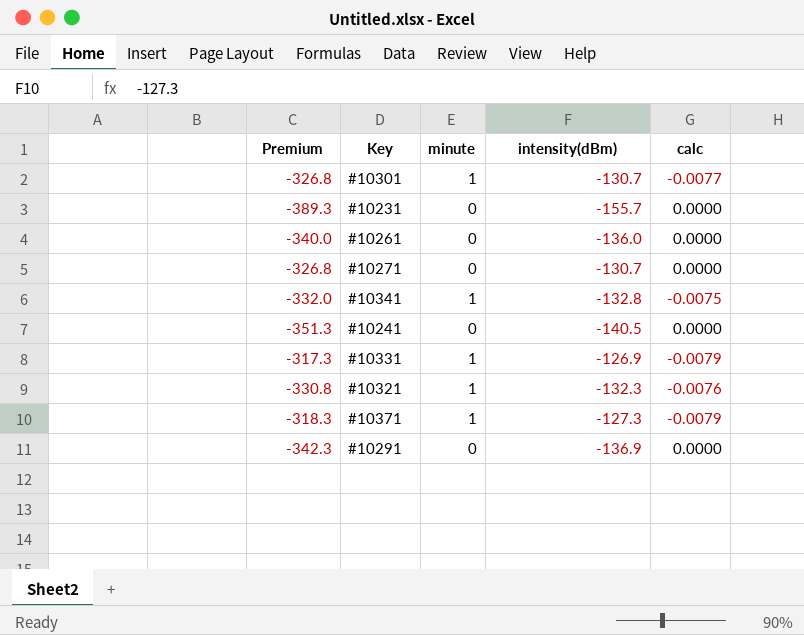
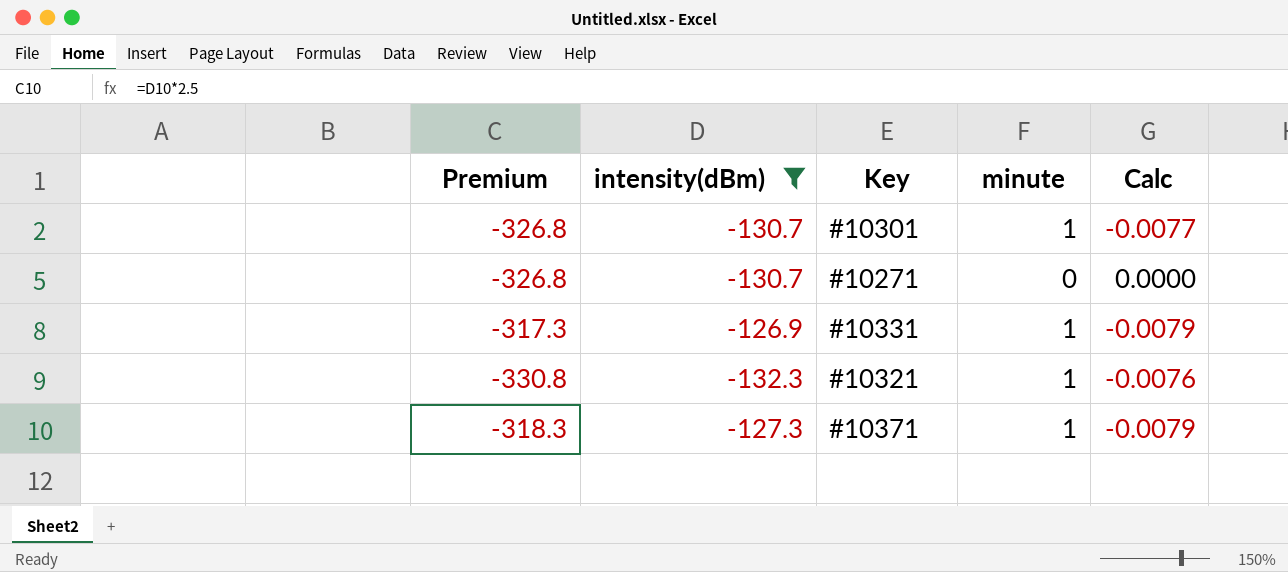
filter: none -> intensity(dBm) >= -132.3
column intensity(dBm) | position: 4 -> 2
column name: calc -> Calc

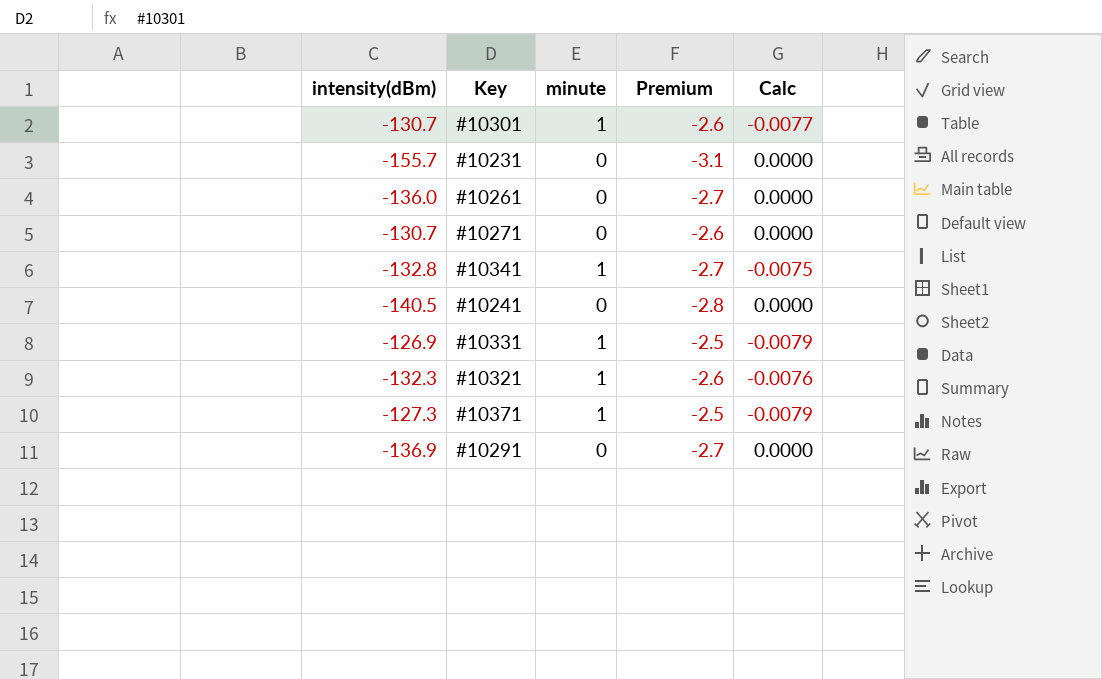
filter: intensity(dBm) >= -132.3 -> none
column Premium | formula: [intensity(dBm)] * 2.5 -> [intensity(dBm)] * 0.02
column Premium | position: 1 -> 4

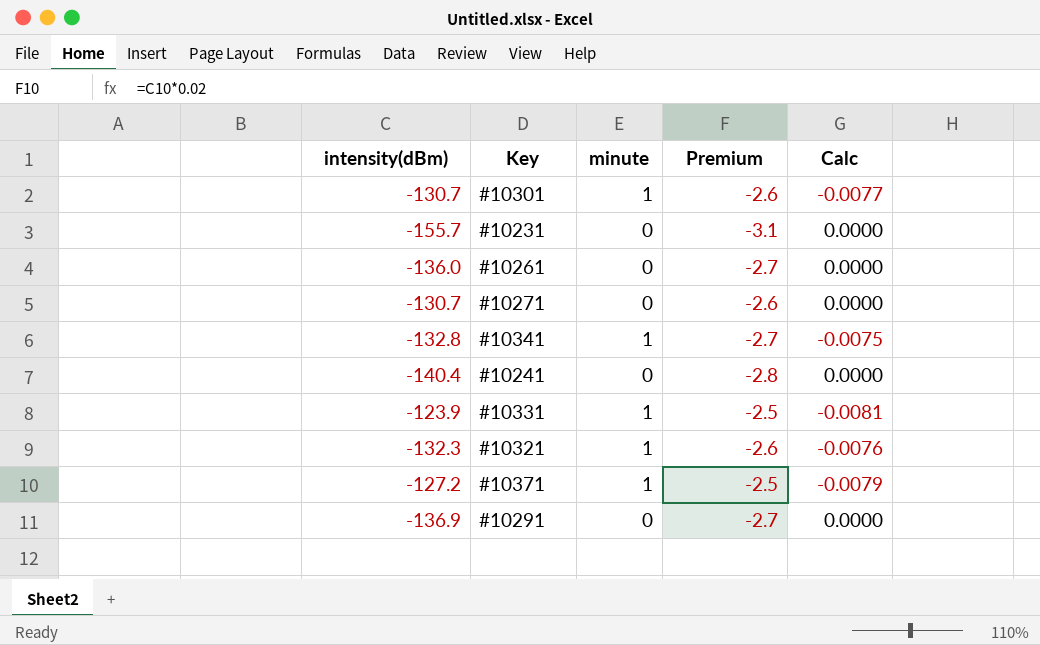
#10241 | intensity(dBm): -140.5 -> -140.4
#10331 | intensity(dBm): -126.9 -> -123.9
#10331 | Calc: -0.0079 -> -0.0081
#10371 | intensity(dBm): -127.3 -> -127.2

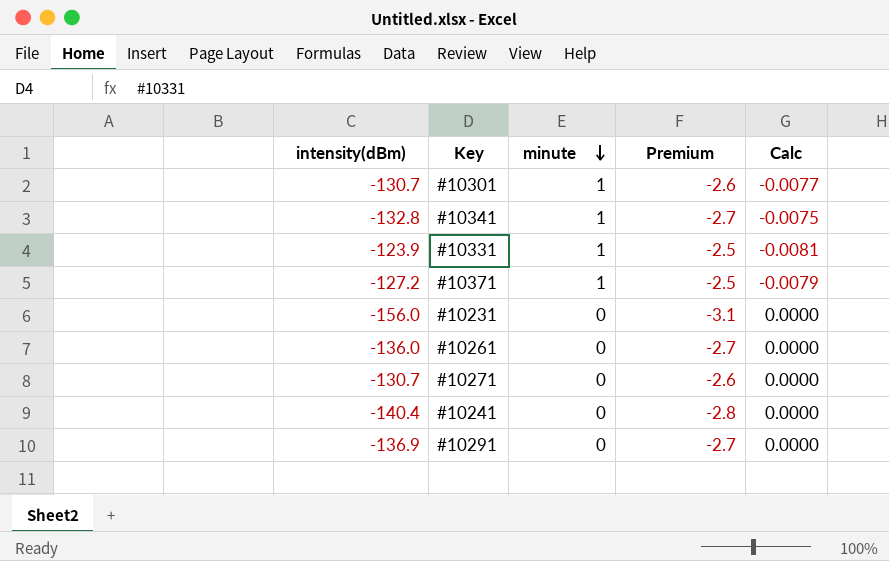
row order: none -> minute descending
row #10321: -132.3 | 1 | -2.6 | -0.0076 -> none
#10231 | intensity(dBm): -155.7 -> -156.0

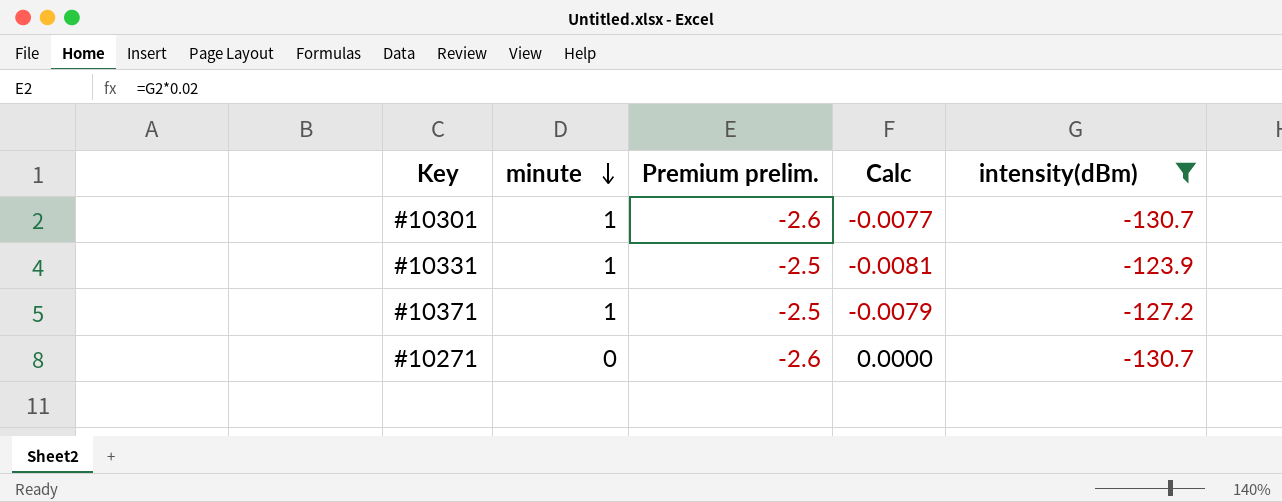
filter: none -> intensity(dBm) >= -130.7
column name: Premium -> Premium prelim.
column intensity(dBm) | position: 1 -> 5

